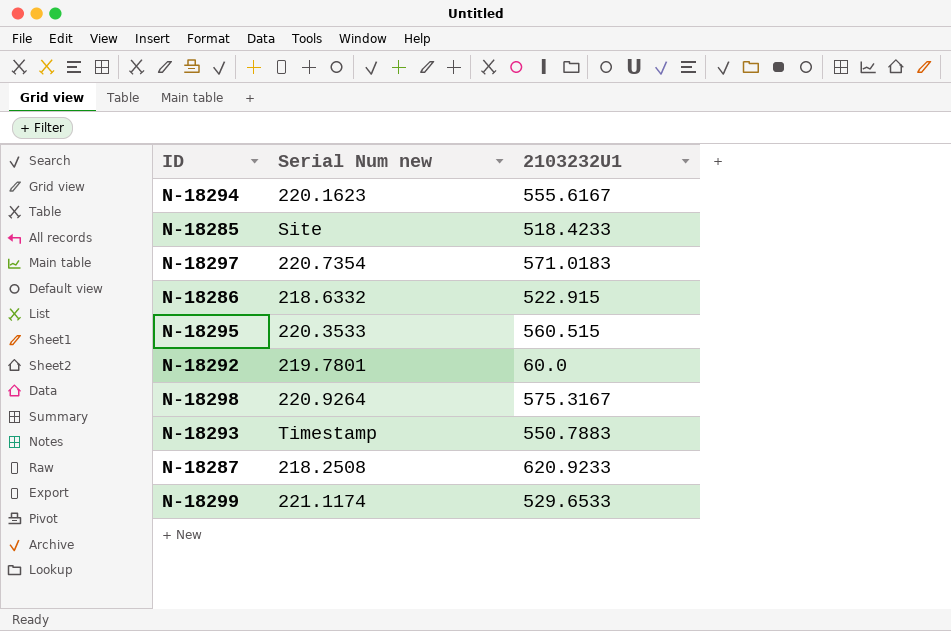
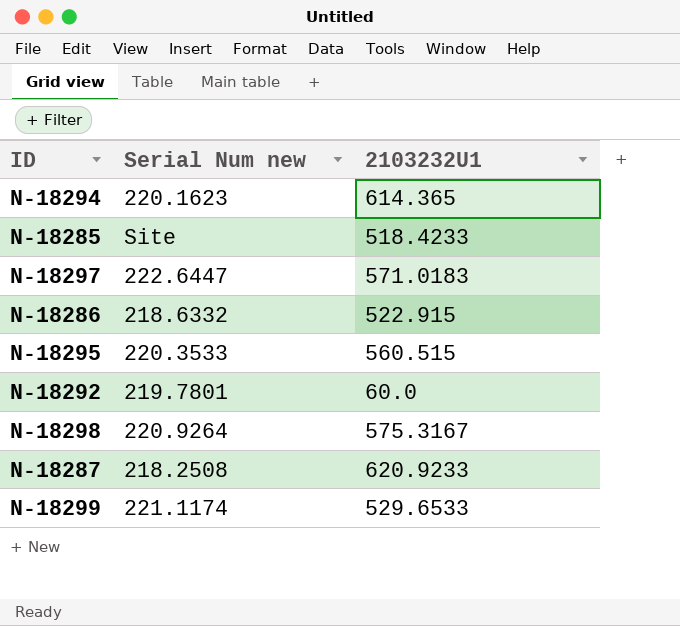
row N-18293: Timestamp | 550.7883 -> none
N-18294 | 2103232U1: 555.6167 -> 614.365
N-18297 | Serial Num new: 220.7354 -> 222.6447

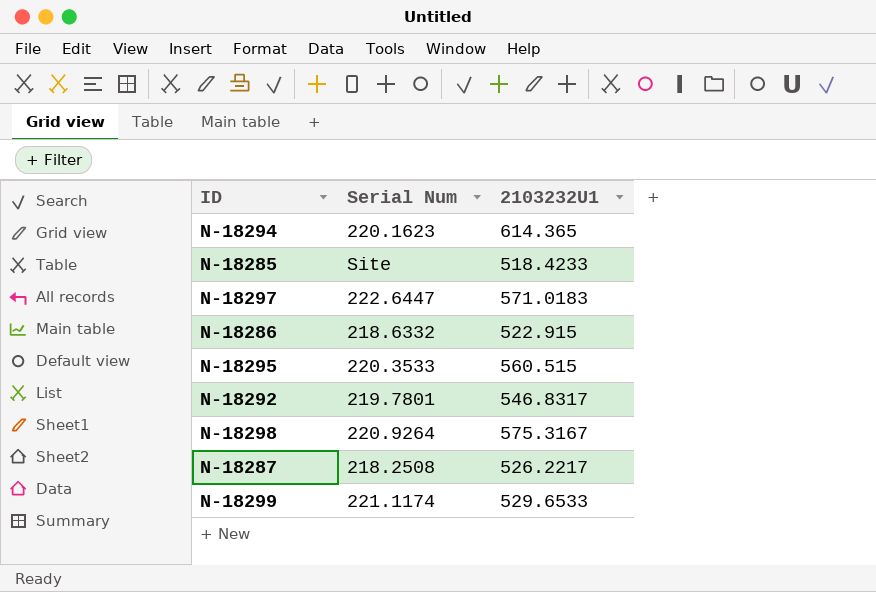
column name: Serial Num new -> Serial Num
N-18292 | 2103232U1: 60.0 -> 546.8317
N-18287 | 2103232U1: 620.9233 -> 526.2217

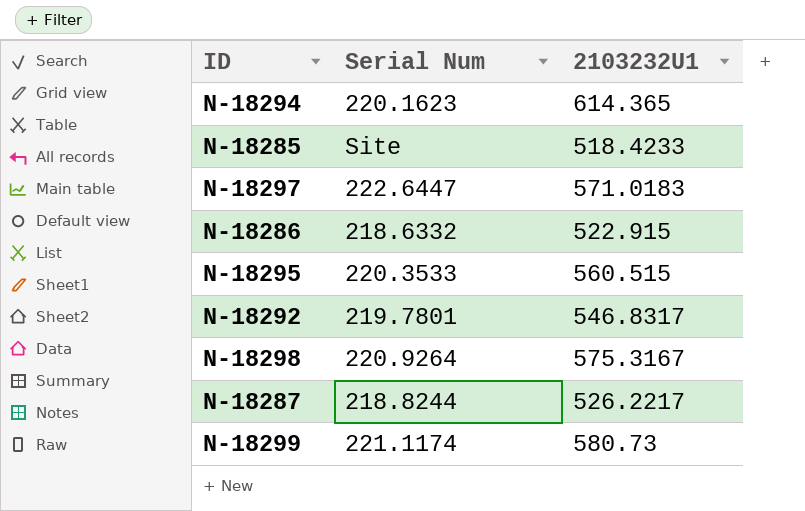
N-18287 | Serial Num: 218.2508 -> 218.8244
N-18299 | 2103232U1: 529.6533 -> 580.73

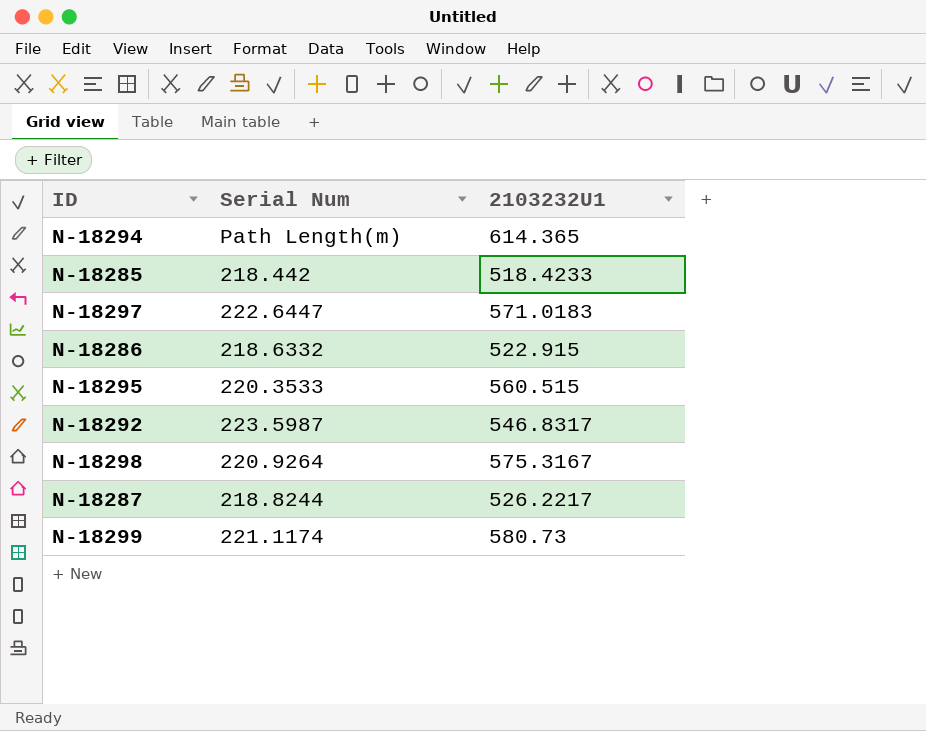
N-18294 | Serial Num: 220.1623 -> Path Length(m)
N-18285 | Serial Num: Site -> 218.442
N-18292 | Serial Num: 219.7801 -> 223.5987

